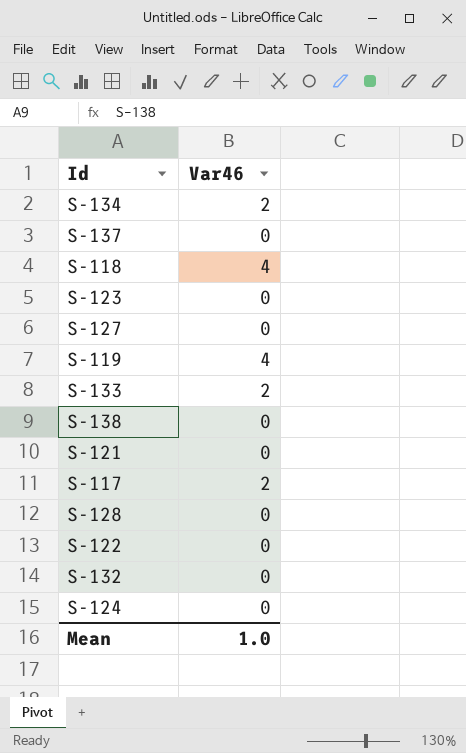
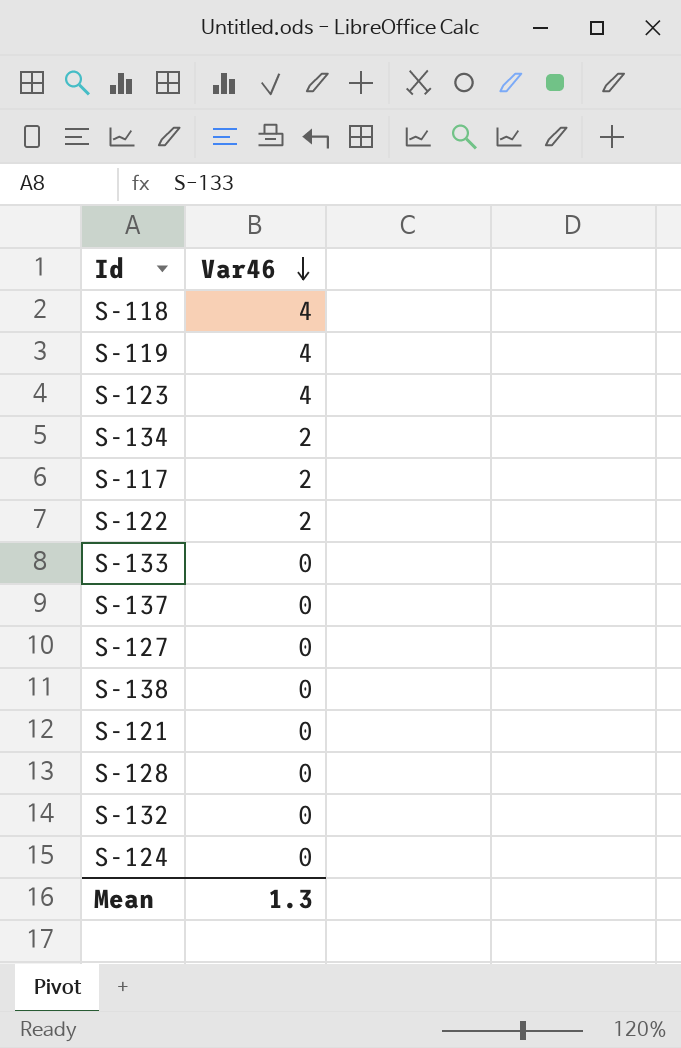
row order: none -> Var46 descending
S-123 | Var46: 0 -> 4
S-122 | Var46: 0 -> 2
S-133 | Var46: 2 -> 0
Mean | Var46: 1.0 -> 1.3

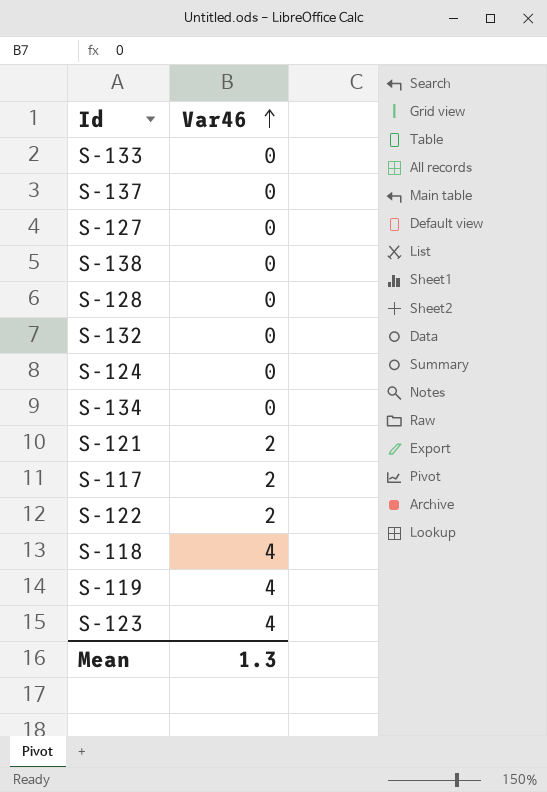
row order: Var46 descending -> Var46 ascending
S-134 | Var46: 2 -> 0
S-121 | Var46: 0 -> 2

